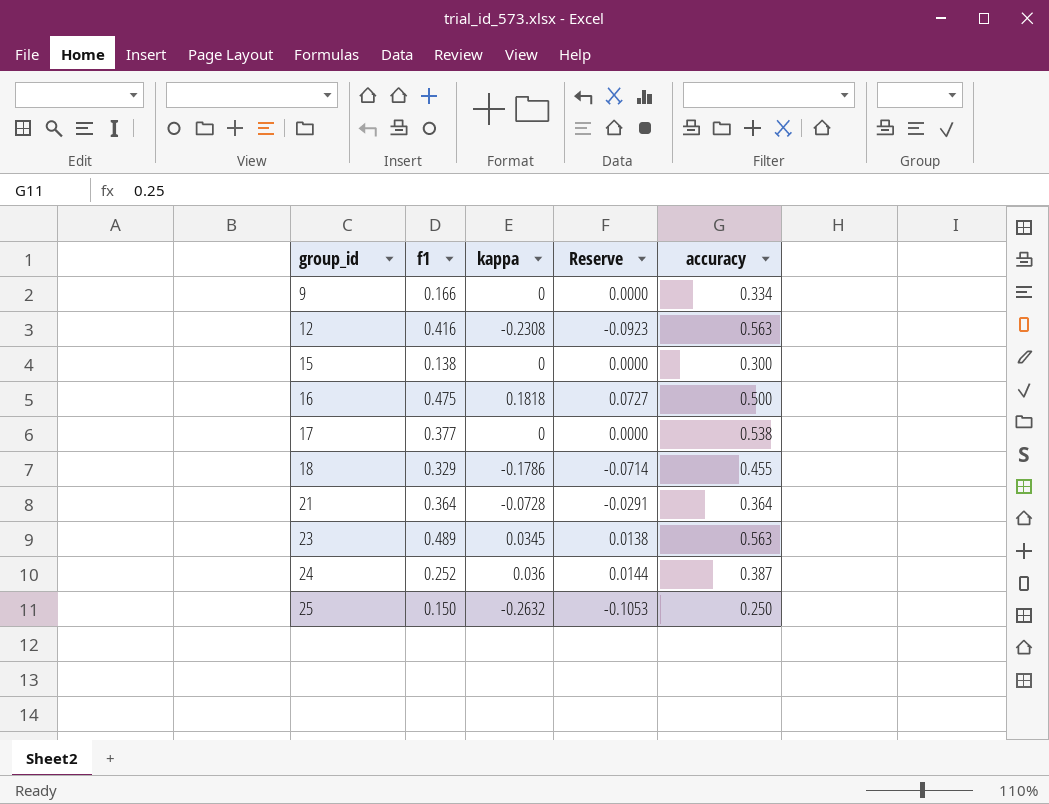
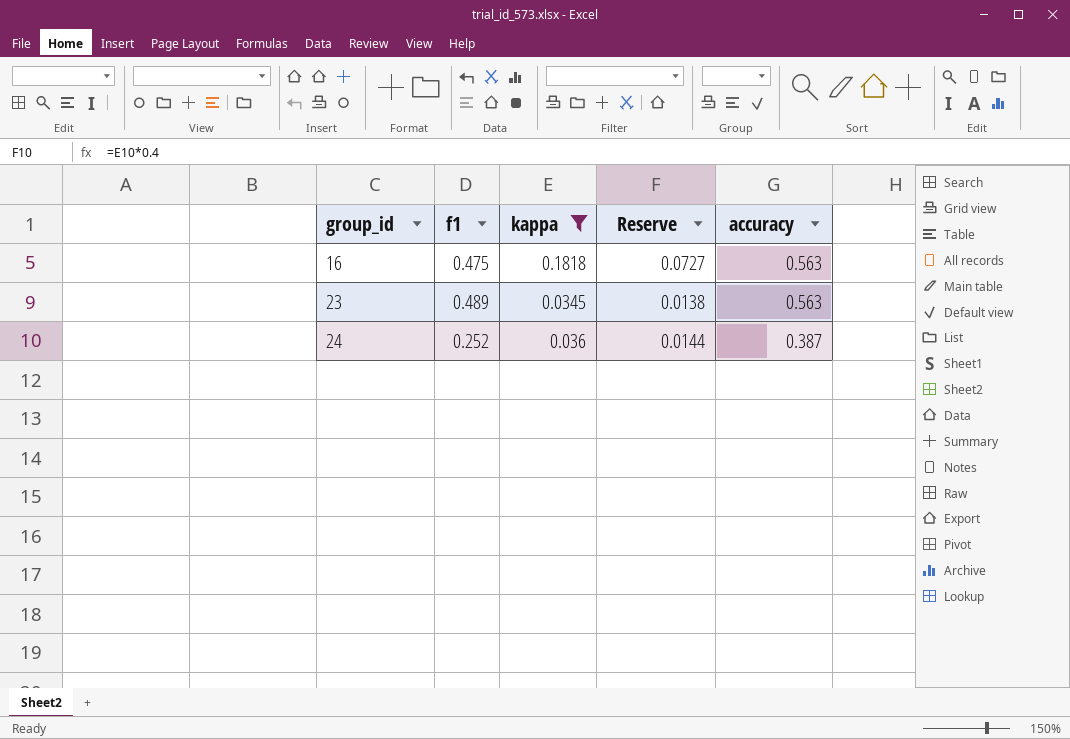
filter: none -> kappa >= 0.0345
16 | accuracy: 0.500 -> 0.563

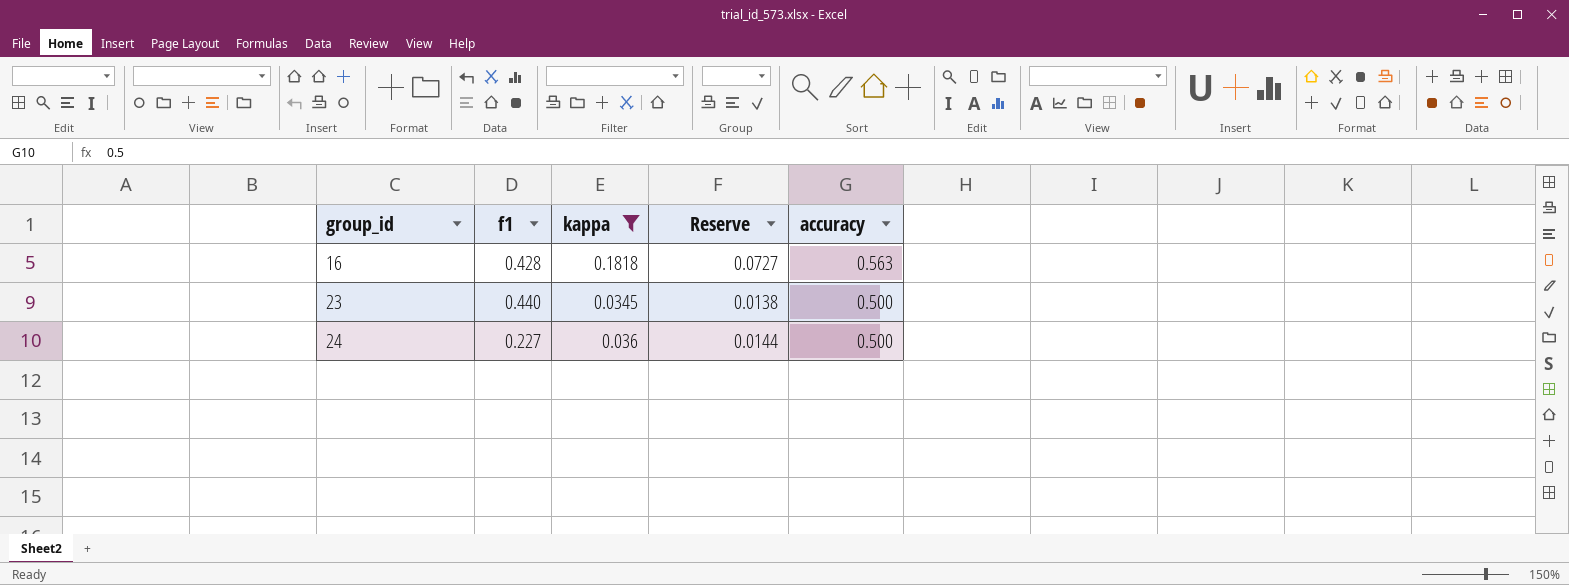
16 | f1: 0.475 -> 0.428
23 | f1: 0.489 -> 0.440
23 | accuracy: 0.563 -> 0.500
24 | f1: 0.252 -> 0.227
24 | accuracy: 0.387 -> 0.500

